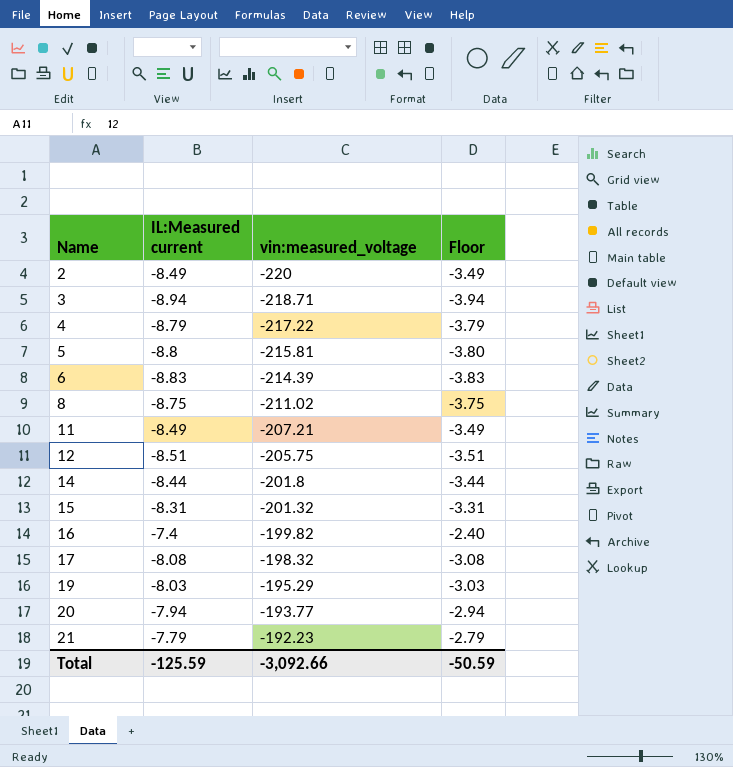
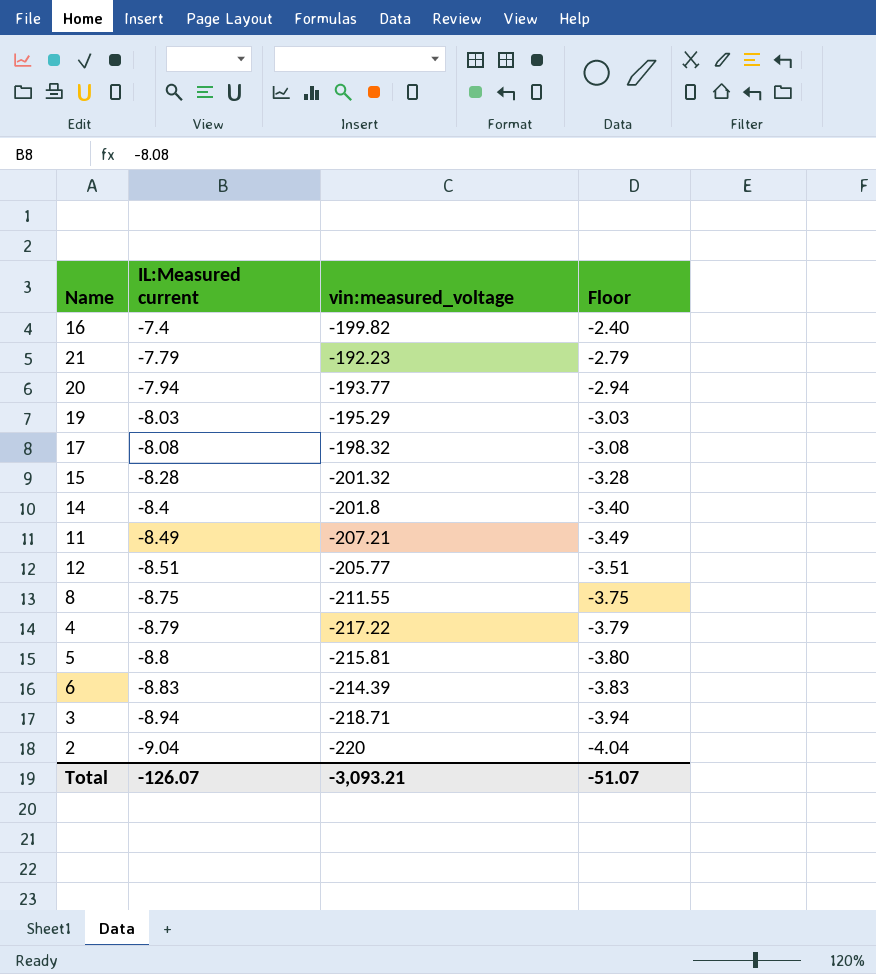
row order: Name ascending -> IL:Measured current descending
15 | IL:Measured current: -8.31 -> -8.28
15 | Floor: -3.31 -> -3.28
14 | IL:Measured current: -8.44 -> -8.4
14 | Floor: -3.44 -> -3.40
12 | vin:measured_voltage: -205.75 -> -205.77
8 | vin:measured_voltage: -211.02 -> -211.55
2 | IL:Measured current: -8.49 -> -9.04
2 | Floor: -3.49 -> -4.04
Total | IL:Measured current: -125.59 -> -126.07
Total | vin:measured_voltage: -3,092.66 -> -3,093.21
Total | Floor: -50.59 -> -51.07

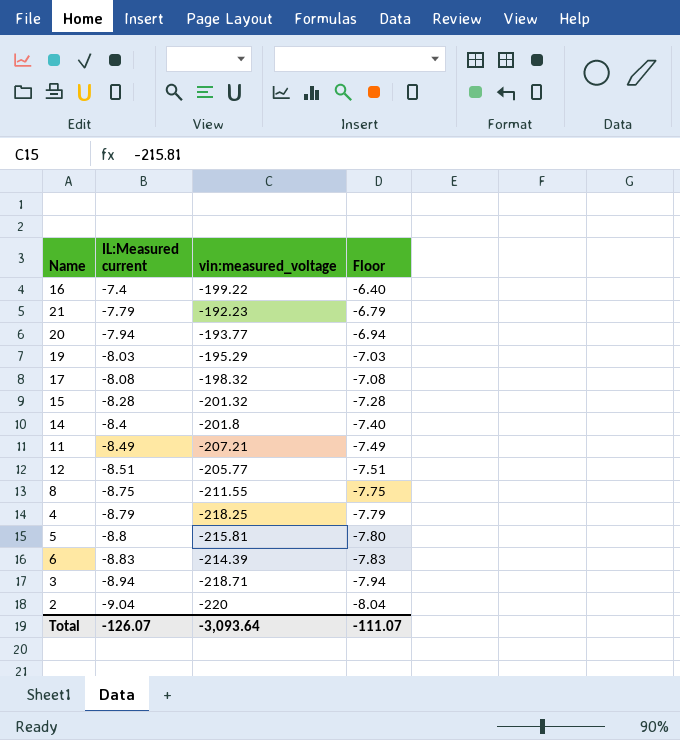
column Floor | formula: [IL:Measured current] + 5 -> [IL:Measured current] + 1
16 | vin:measured_voltage: -199.82 -> -199.22
4 | vin:measured_voltage: -217.22 -> -218.25
Total | vin:measured_voltage: -3,093.21 -> -3,093.64
Total | Floor: -51.07 -> -111.07

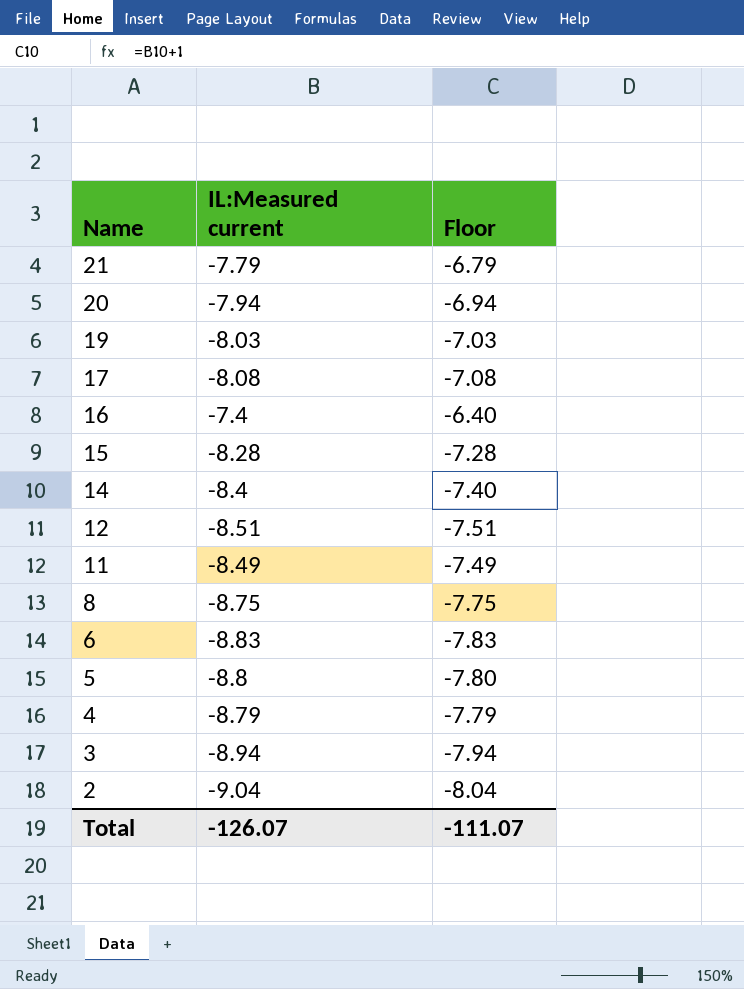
row order: IL:Measured current descending -> Name descending
column vin:measured_voltage | position: 3 -> none

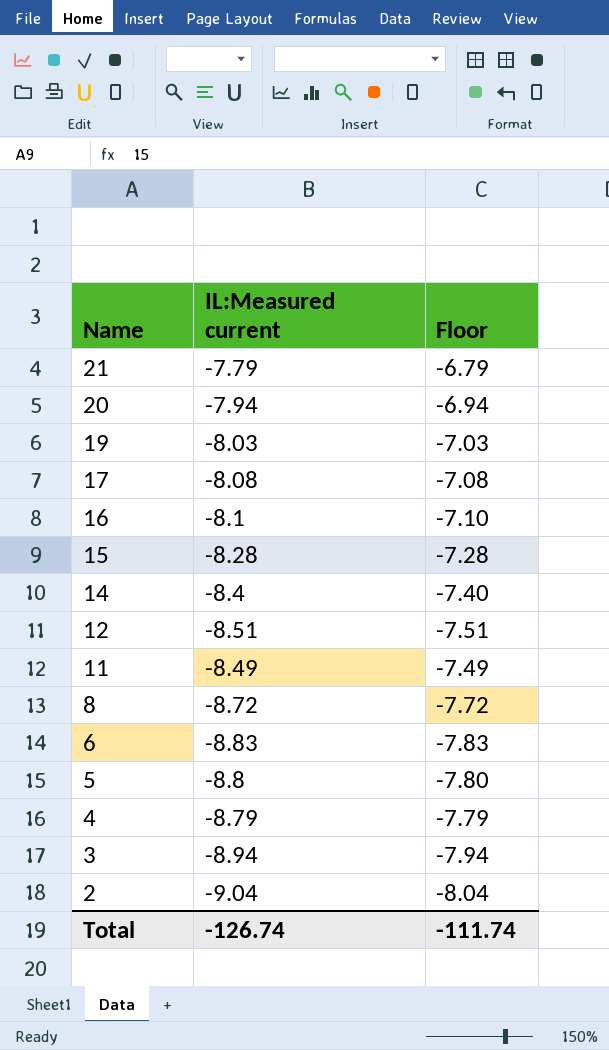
16 | IL:Measured current: -7.4 -> -8.1
16 | Floor: -6.40 -> -7.10
8 | IL:Measured current: -8.75 -> -8.72
8 | Floor: -7.75 -> -7.72
Total | IL:Measured current: -126.07 -> -126.74
Total | Floor: -111.07 -> -111.74

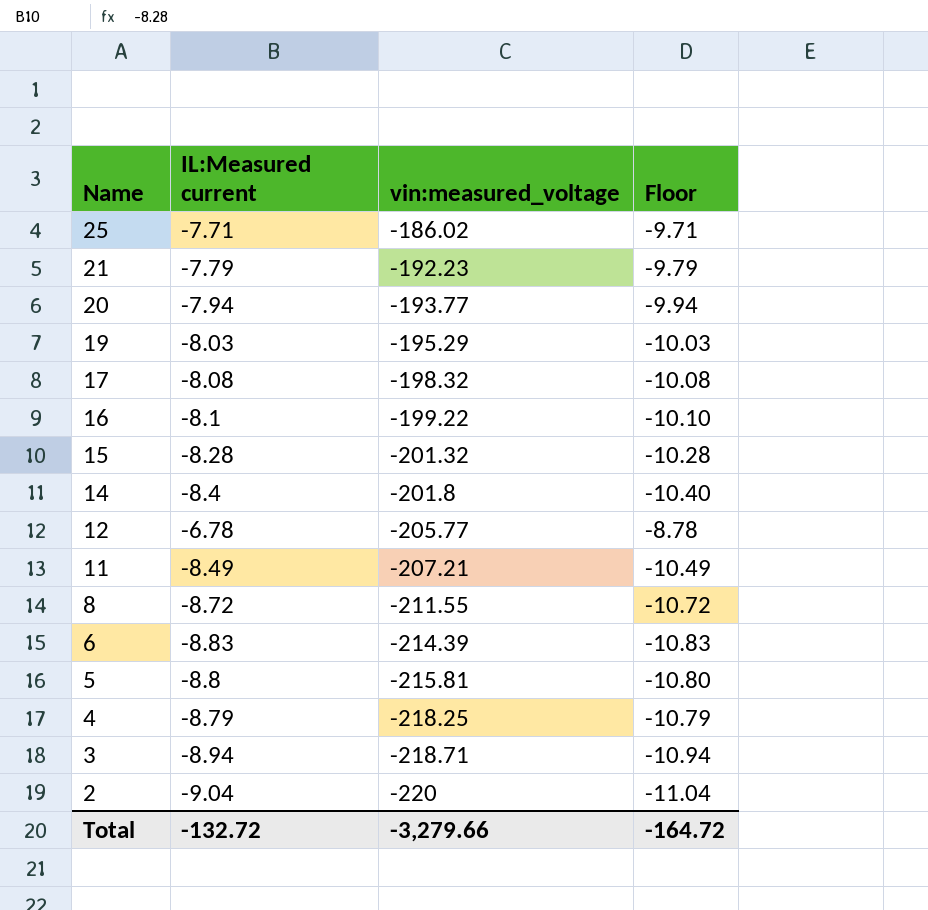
column vin:measured_voltage | position: none -> 3
column Floor | formula: [IL:Measured current] + 1 -> [IL:Measured current] - 2
row 25: none -> -7.71 | -186.02 | -9.71
12 | IL:Measured current: -8.51 -> -6.78
Total | IL:Measured current: -126.74 -> -132.72
Total | Floor: -111.74 -> -164.72

